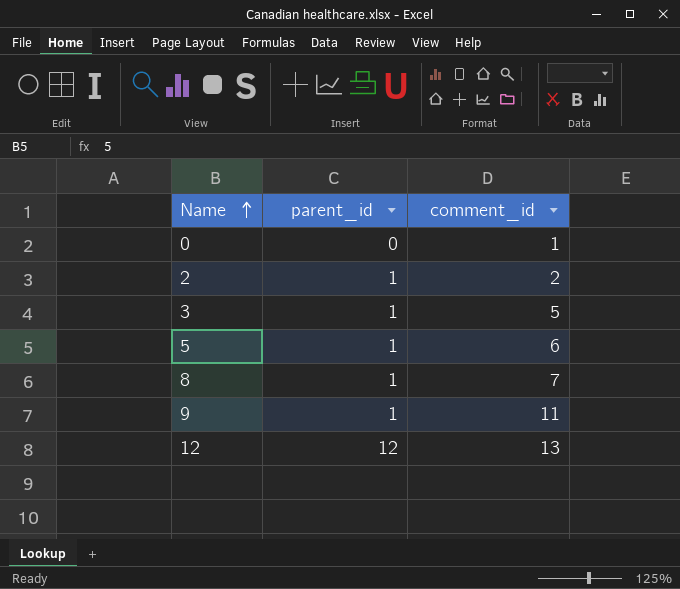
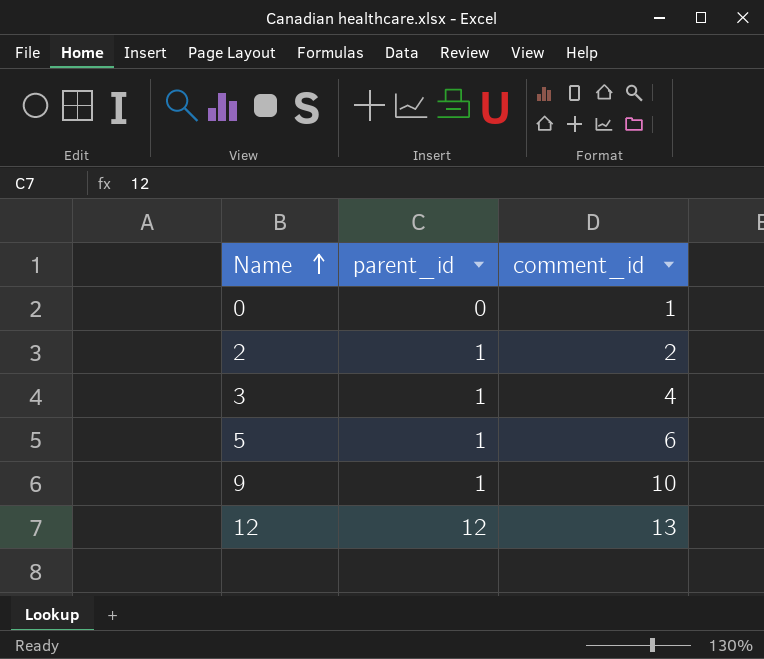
row 8: 1 | 7 -> none
3 | comment_id: 5 -> 4
9 | comment_id: 11 -> 10

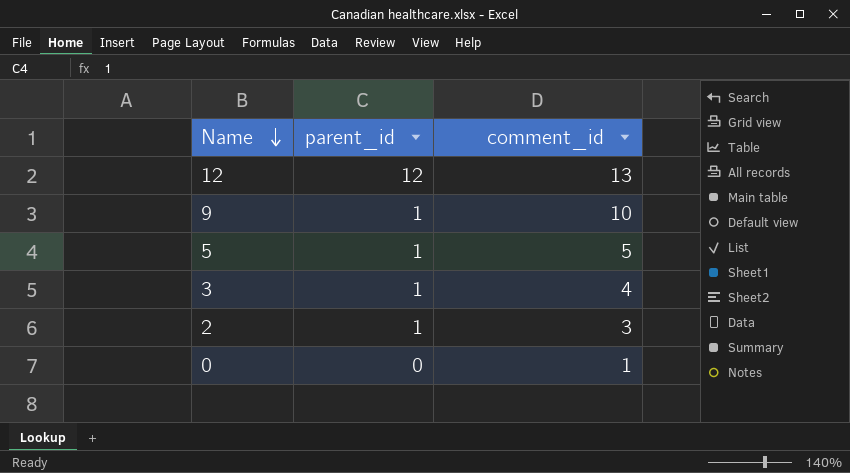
row order: Name ascending -> Name descending
5 | comment_id: 6 -> 5
2 | comment_id: 2 -> 3

